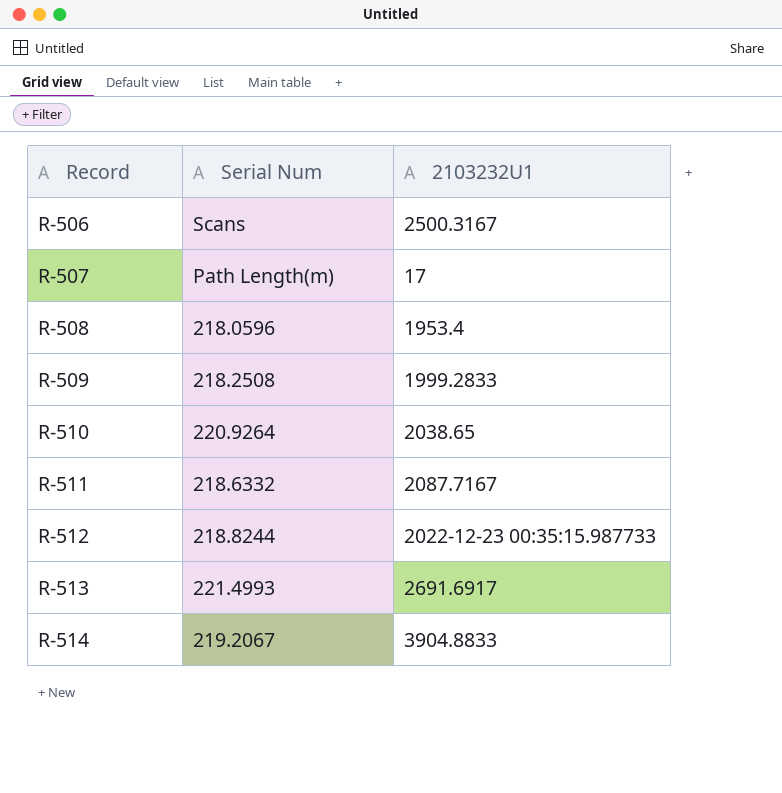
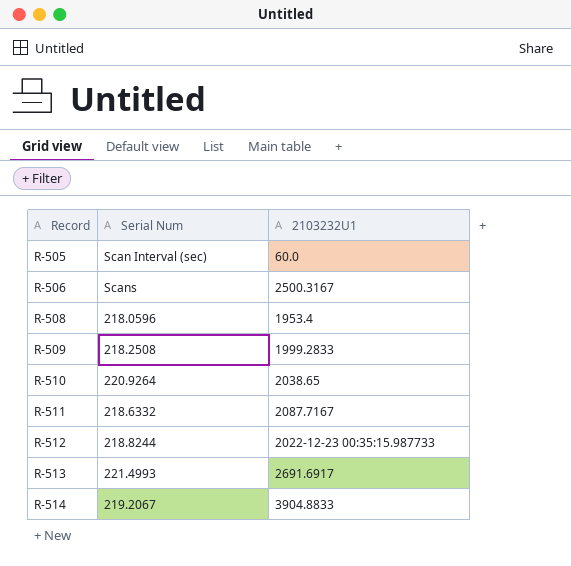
row R-507: Path Length(m) | 17 -> none
row R-505: none -> Scan Interval (sec) | 60.0

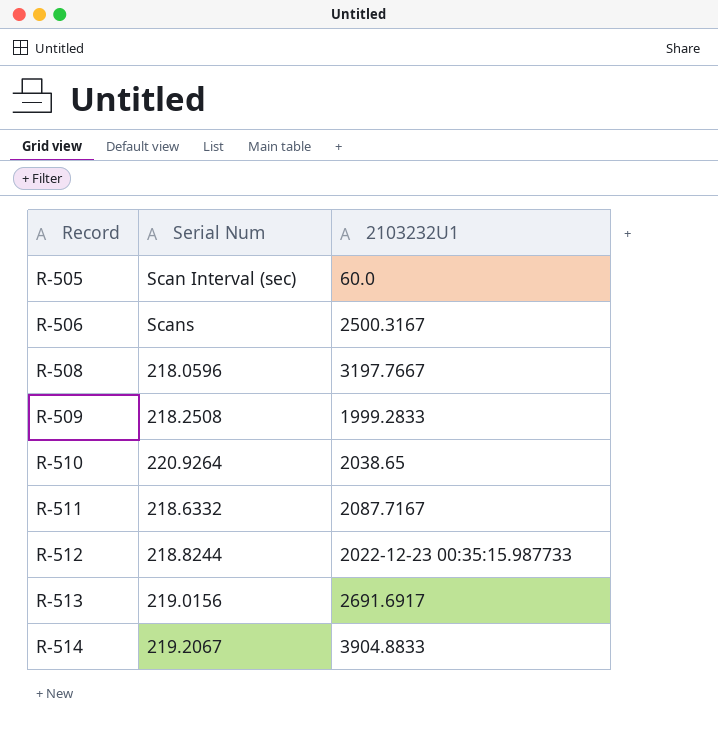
R-508 | 2103232U1: 1953.4 -> 3197.7667
R-513 | Serial Num: 221.4993 -> 219.0156

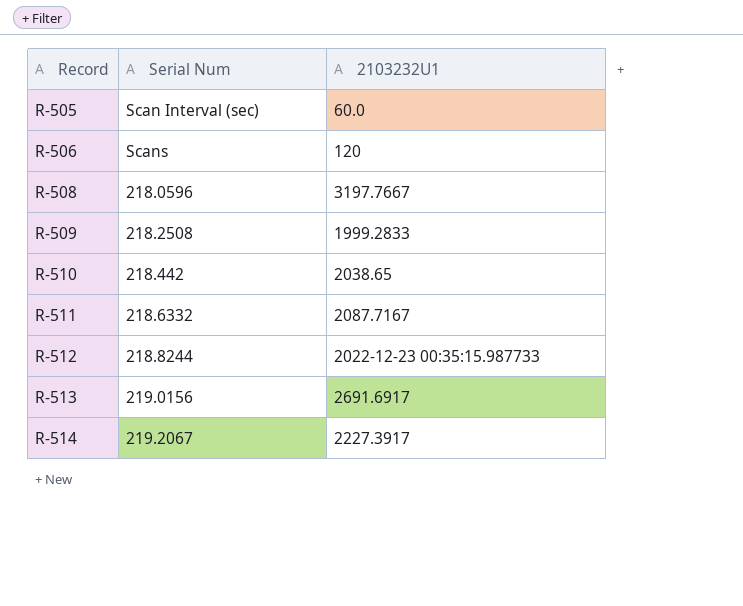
R-506 | 2103232U1: 2500.3167 -> 120
R-510 | Serial Num: 220.9264 -> 218.442
R-514 | 2103232U1: 3904.8833 -> 2227.3917

